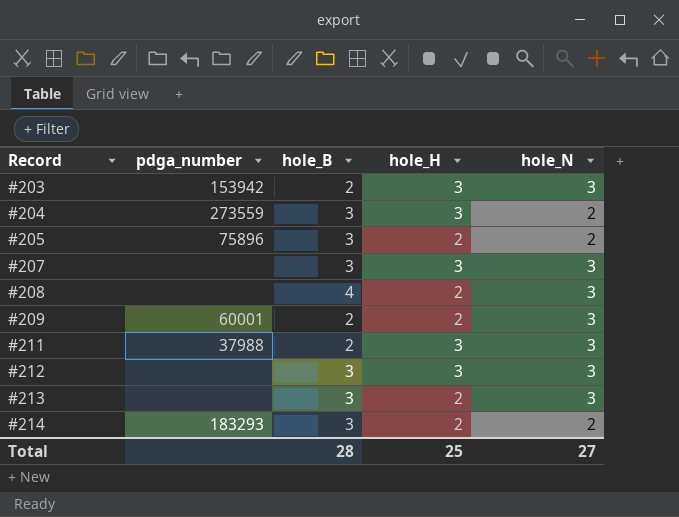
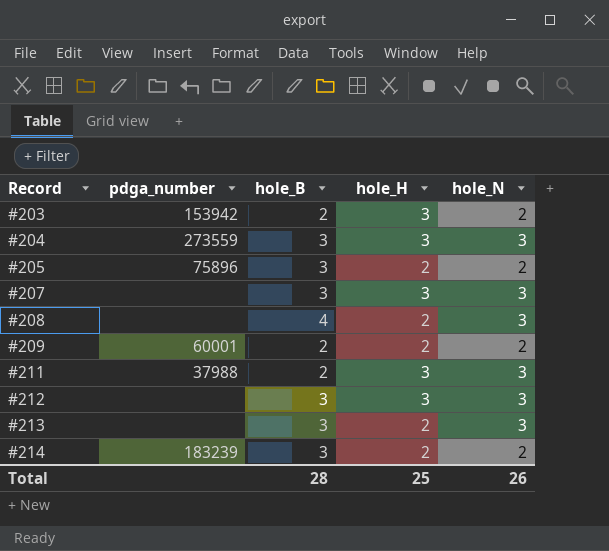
#203 | hole_N: 3 -> 2
#204 | hole_N: 2 -> 3
#209 | hole_N: 3 -> 2
#214 | pdga_number: 183293 -> 183239
Total | hole_N: 27 -> 26

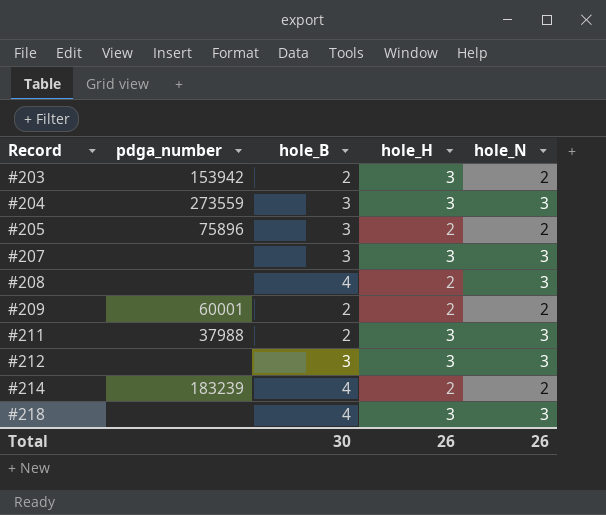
row #213: none | 3 | 2 | 3 -> none
#214 | hole_B: 3 -> 4
row #218: none -> none | 4 | 3 | 3
Total | hole_B: 28 -> 30
Total | hole_H: 25 -> 26

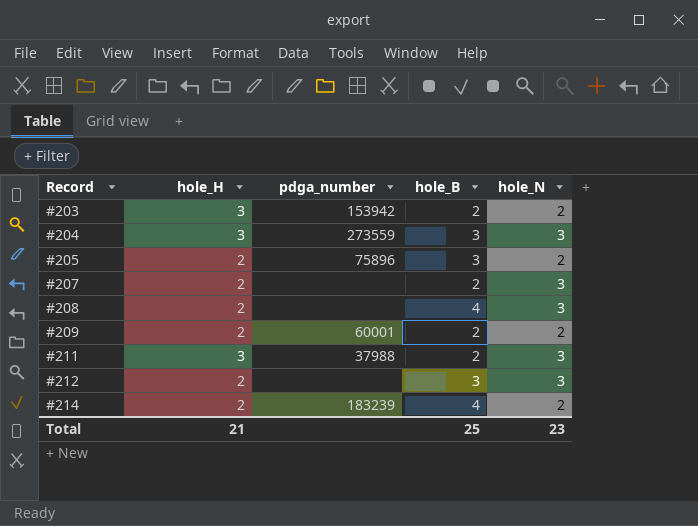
column hole_H | position: 4 -> 2
row #218: none | 4 | 3 | 3 -> none
#207 | hole_H: 3 -> 2
#207 | hole_B: 3 -> 2
#212 | hole_H: 3 -> 2
Total | hole_H: 26 -> 21
Total | hole_B: 30 -> 25
Total | hole_N: 26 -> 23

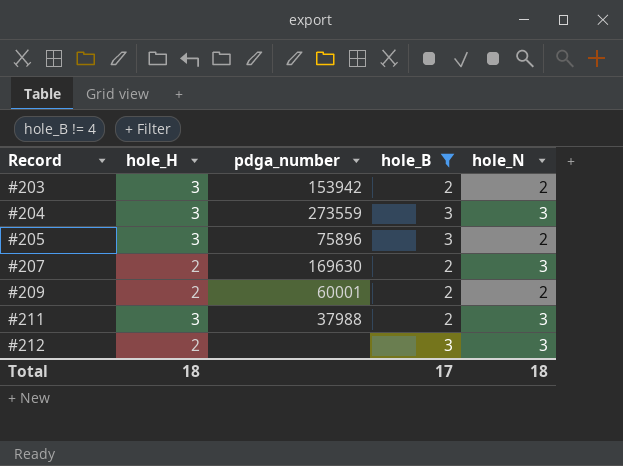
filter: none -> hole_B != 4
#205 | hole_H: 2 -> 3
#207 | pdga_number: none -> 169630
Total | hole_H: 21 -> 18
Total | hole_B: 25 -> 17
Total | hole_N: 23 -> 18

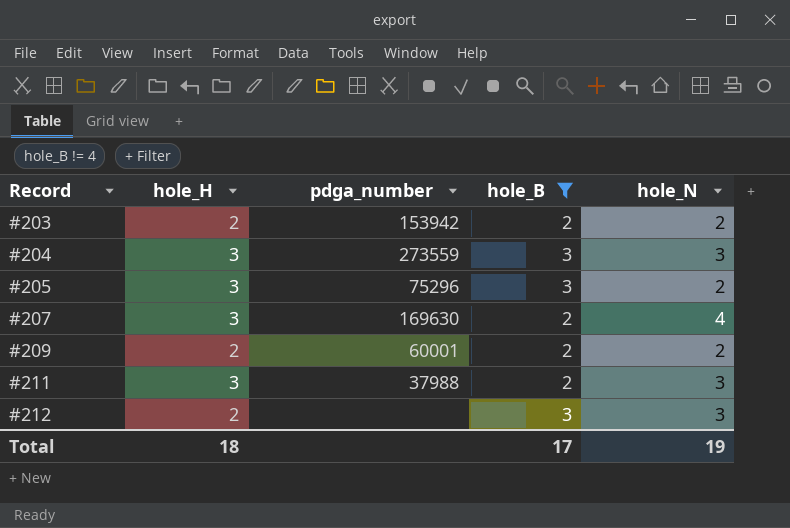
#203 | hole_H: 3 -> 2
#205 | pdga_number: 75896 -> 75296
#207 | hole_H: 2 -> 3
#207 | hole_N: 3 -> 4
Total | hole_N: 18 -> 19

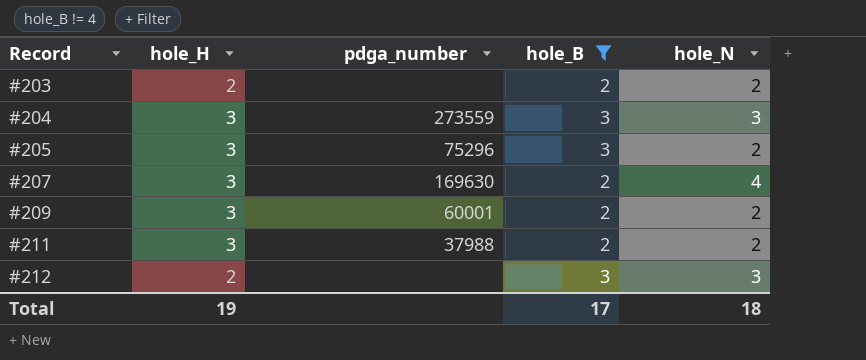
#203 | pdga_number: 153942 -> none
#209 | hole_H: 2 -> 3
#211 | hole_N: 3 -> 2
Total | hole_H: 18 -> 19
Total | hole_N: 19 -> 18

